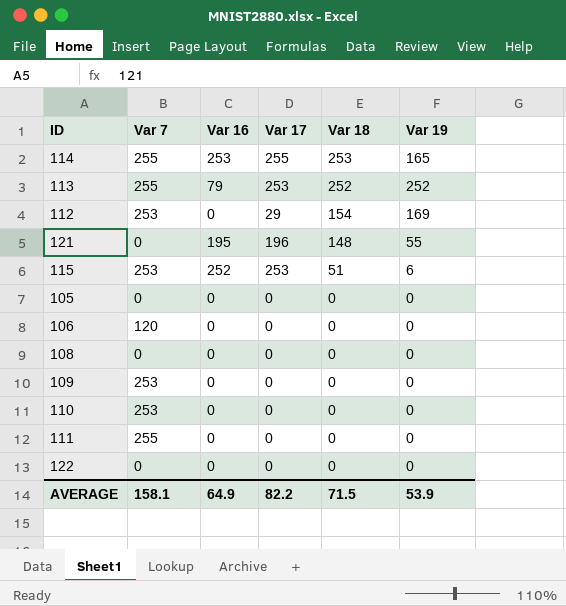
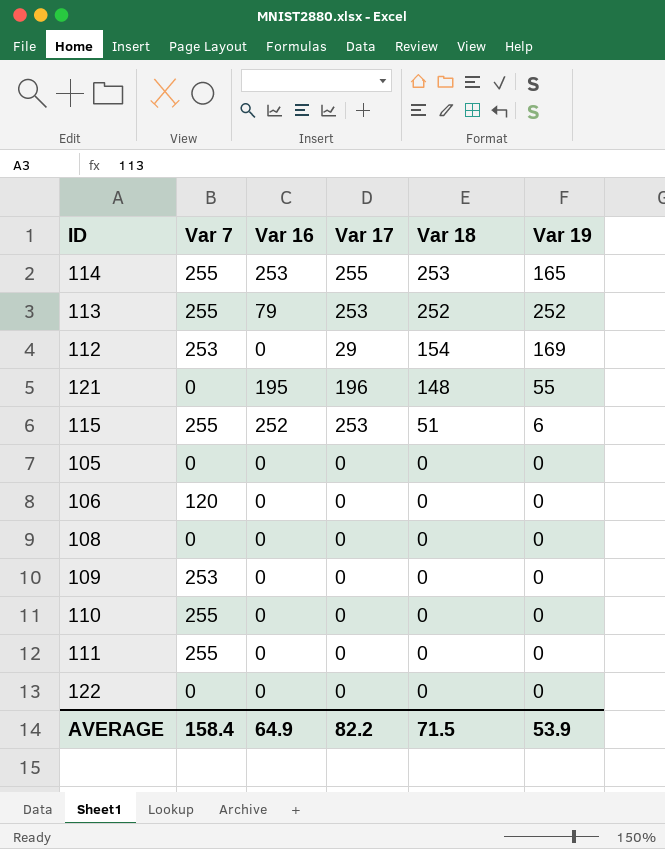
115 | Var 7: 253 -> 255
110 | Var 7: 253 -> 255
AVERAGE | Var 7: 158.1 -> 158.4

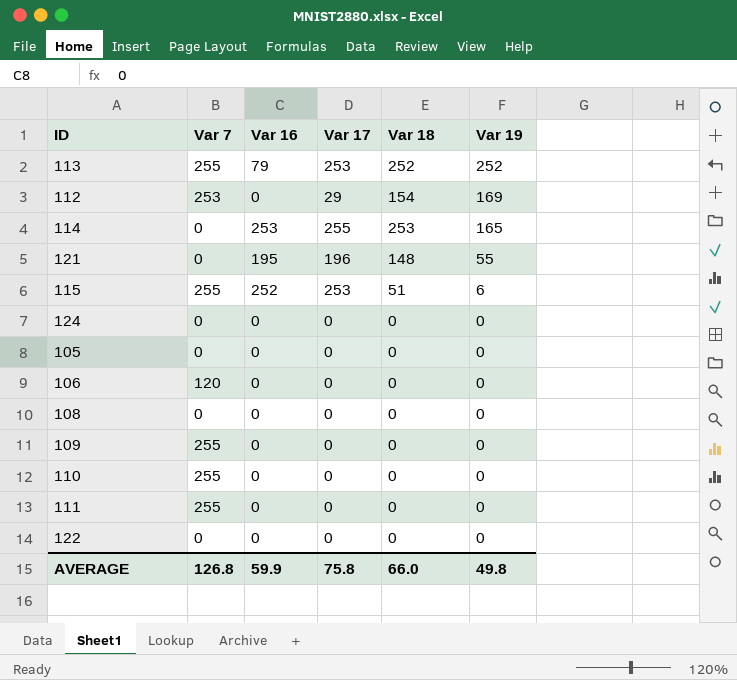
row order: Var 18 descending -> Var 19 descending
114 | Var 7: 255 -> 0
row 124: none -> 0 | 0 | 0 | 0 | 0
109 | Var 7: 253 -> 255
AVERAGE | Var 7: 158.4 -> 126.8
AVERAGE | Var 16: 64.9 -> 59.9
AVERAGE | Var 17: 82.2 -> 75.8
AVERAGE | Var 18: 71.5 -> 66.0
AVERAGE | Var 19: 53.9 -> 49.8

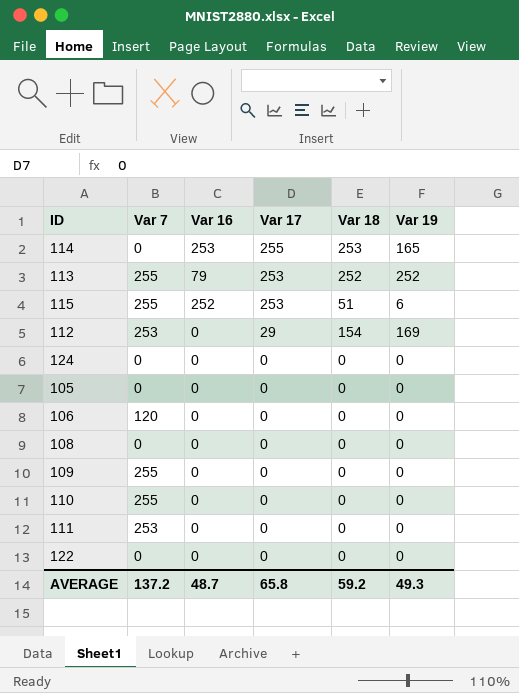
row order: Var 19 descending -> Var 17 descending
row 121: 0 | 195 | 196 | 148 | 55 -> none
111 | Var 7: 255 -> 253
AVERAGE | Var 7: 126.8 -> 137.2
AVERAGE | Var 16: 59.9 -> 48.7
AVERAGE | Var 17: 75.8 -> 65.8
AVERAGE | Var 18: 66.0 -> 59.2
AVERAGE | Var 19: 49.8 -> 49.3

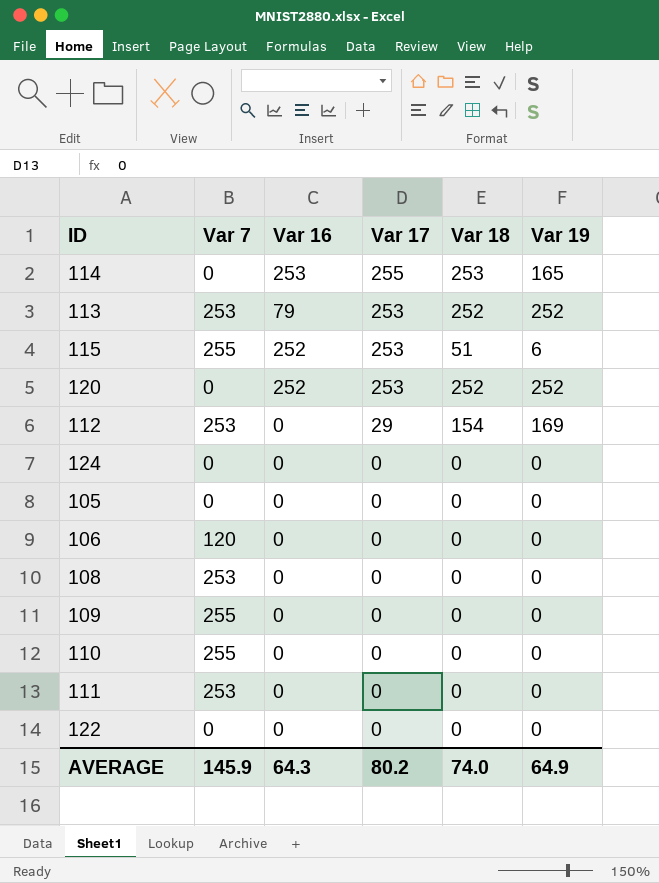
113 | Var 7: 255 -> 253
row 120: none -> 0 | 252 | 253 | 252 | 252
108 | Var 7: 0 -> 253
AVERAGE | Var 7: 137.2 -> 145.9
AVERAGE | Var 16: 48.7 -> 64.3
AVERAGE | Var 17: 65.8 -> 80.2
AVERAGE | Var 18: 59.2 -> 74.0
AVERAGE | Var 19: 49.3 -> 64.9

